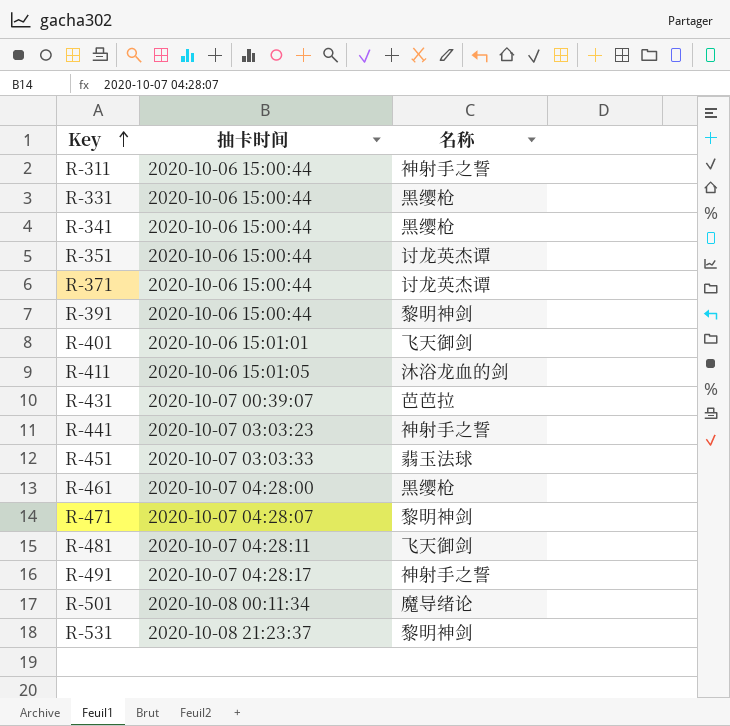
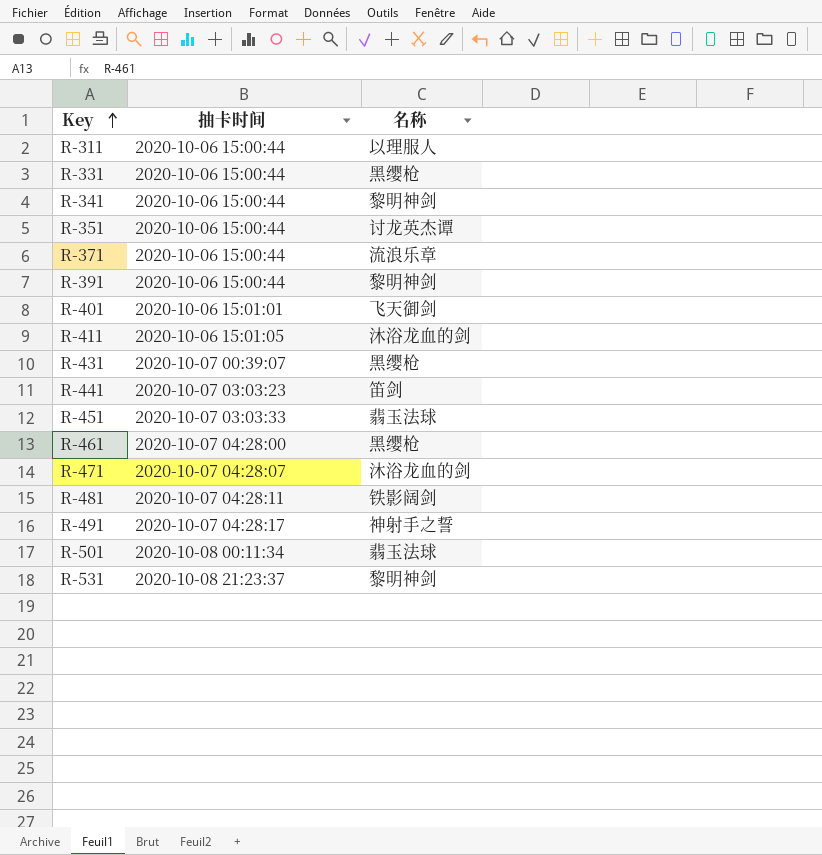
R-311 | 名称: 神射手之誓 -> 以理服人
R-341 | 名称: 黑缨枪 -> 黎明神剑
R-371 | 名称: 讨龙英杰谭 -> 流浪乐章
R-431 | 名称: 芭芭拉 -> 黑缨枪
R-441 | 名称: 神射手之誓 -> 笛剑
R-471 | 名称: 黎明神剑 -> 沐浴龙血的剑
R-481 | 名称: 飞天御剑 -> 铁影阔剑
R-501 | 名称: 魔导绪论 -> 翡玉法球

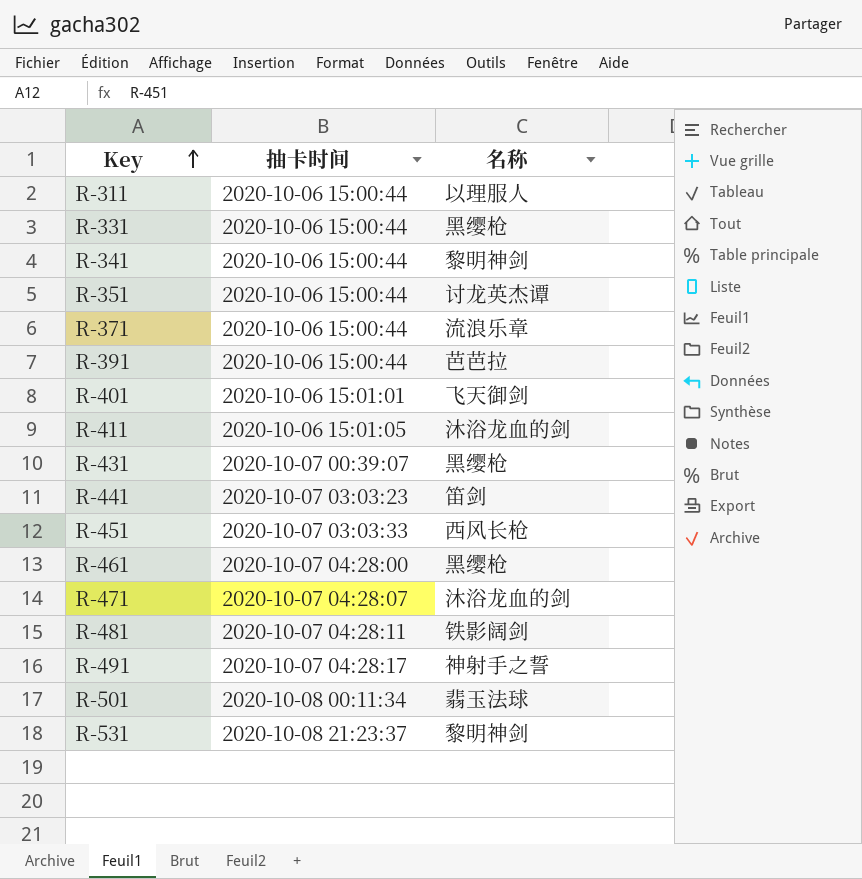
R-391 | 名称: 黎明神剑 -> 芭芭拉
R-451 | 名称: 翡玉法球 -> 西风长枪

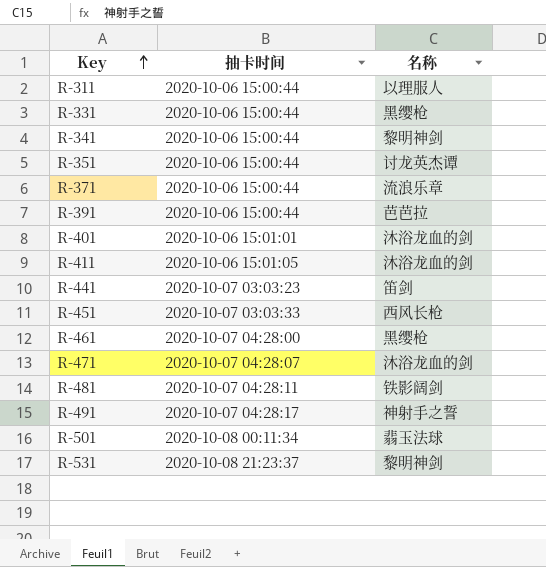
row R-431: 2020-10-07 00:39:07 | 黑缨枪 -> none
R-401 | 名称: 飞天御剑 -> 沐浴龙血的剑

